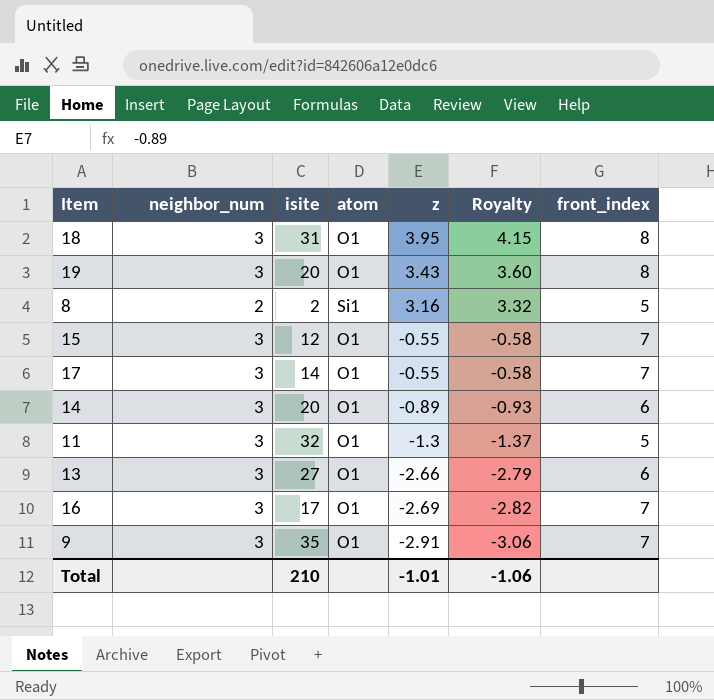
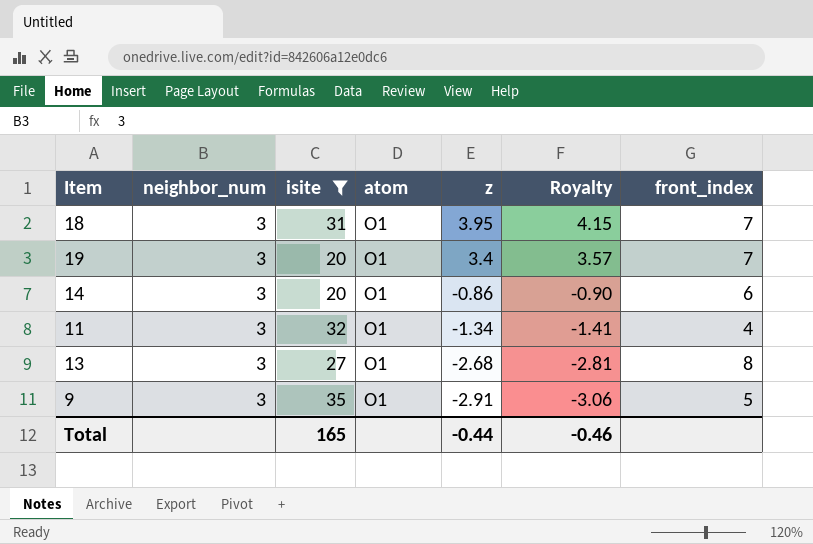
filter: none -> isite >= 20
18 | front_index: 8 -> 7
19 | z: 3.43 -> 3.4
19 | Royalty: 3.60 -> 3.57
19 | front_index: 8 -> 7
14 | z: -0.89 -> -0.86
14 | Royalty: -0.93 -> -0.90
11 | z: -1.3 -> -1.34
11 | Royalty: -1.37 -> -1.41
11 | front_index: 5 -> 4
13 | z: -2.66 -> -2.68
13 | Royalty: -2.79 -> -2.81
13 | front_index: 6 -> 8
9 | front_index: 7 -> 5
Total | isite: 210 -> 165
Total | z: -1.01 -> -0.44
Total | Royalty: -1.06 -> -0.46

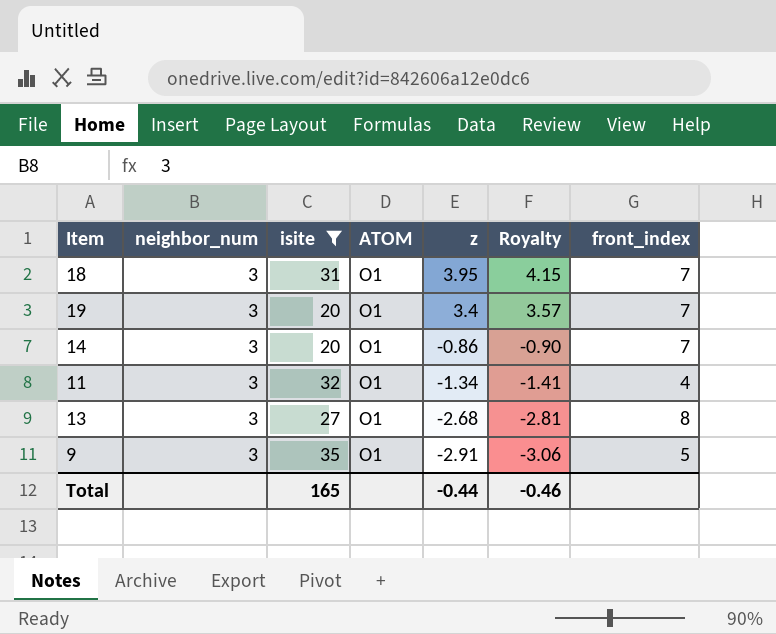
column name: atom -> ATOM
14 | front_index: 6 -> 7

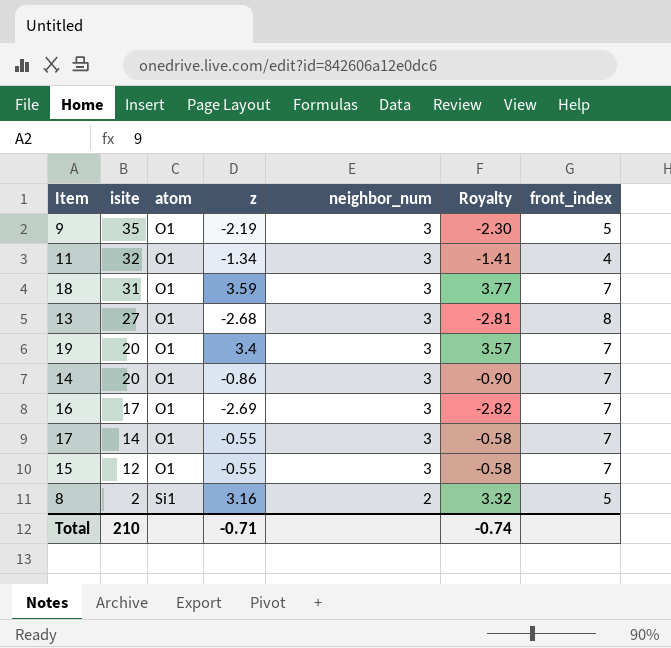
filter: isite >= 20 -> none
row order: z descending -> isite descending
column name: ATOM -> atom
column neighbor_num | position: 2 -> 5
9 | z: -2.91 -> -2.19
9 | Royalty: -3.06 -> -2.30
18 | z: 3.95 -> 3.59
18 | Royalty: 4.15 -> 3.77
Total | isite: 165 -> 210
Total | z: -0.44 -> -0.71
Total | Royalty: -0.46 -> -0.74

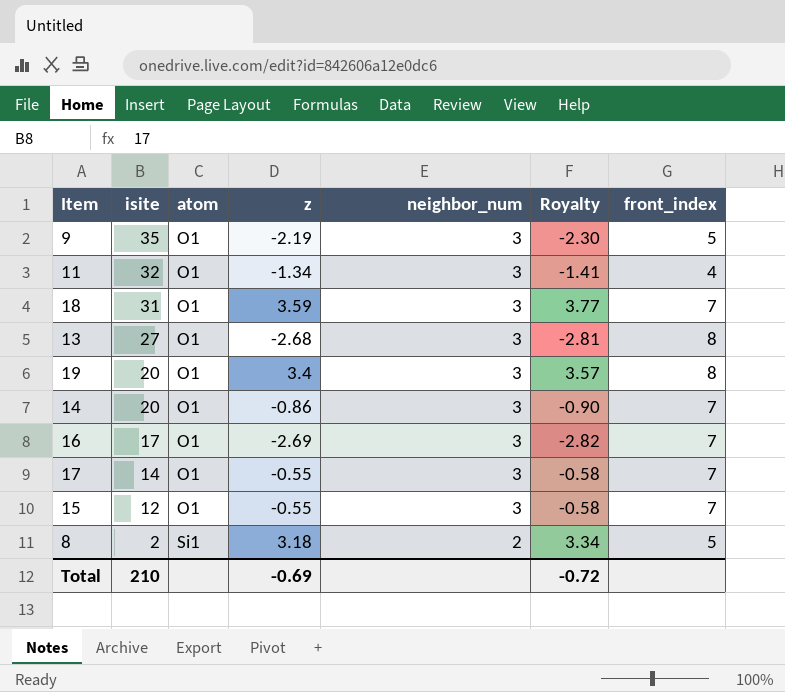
19 | front_index: 7 -> 8
8 | z: 3.16 -> 3.18
8 | Royalty: 3.32 -> 3.34
Total | z: -0.71 -> -0.69
Total | Royalty: -0.74 -> -0.72

